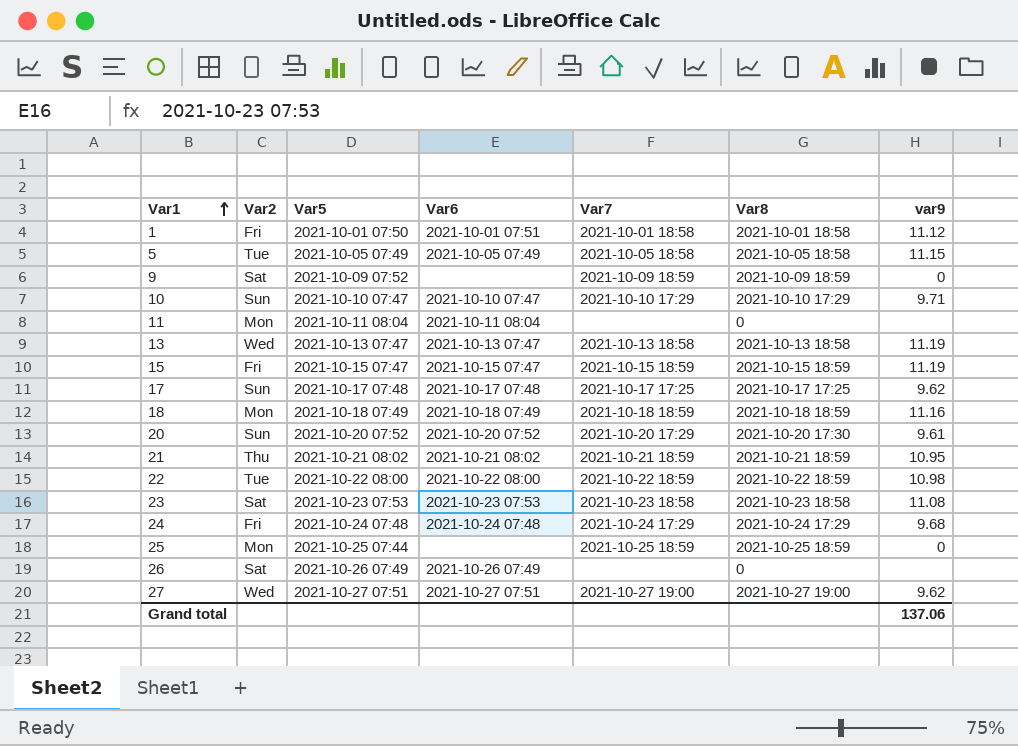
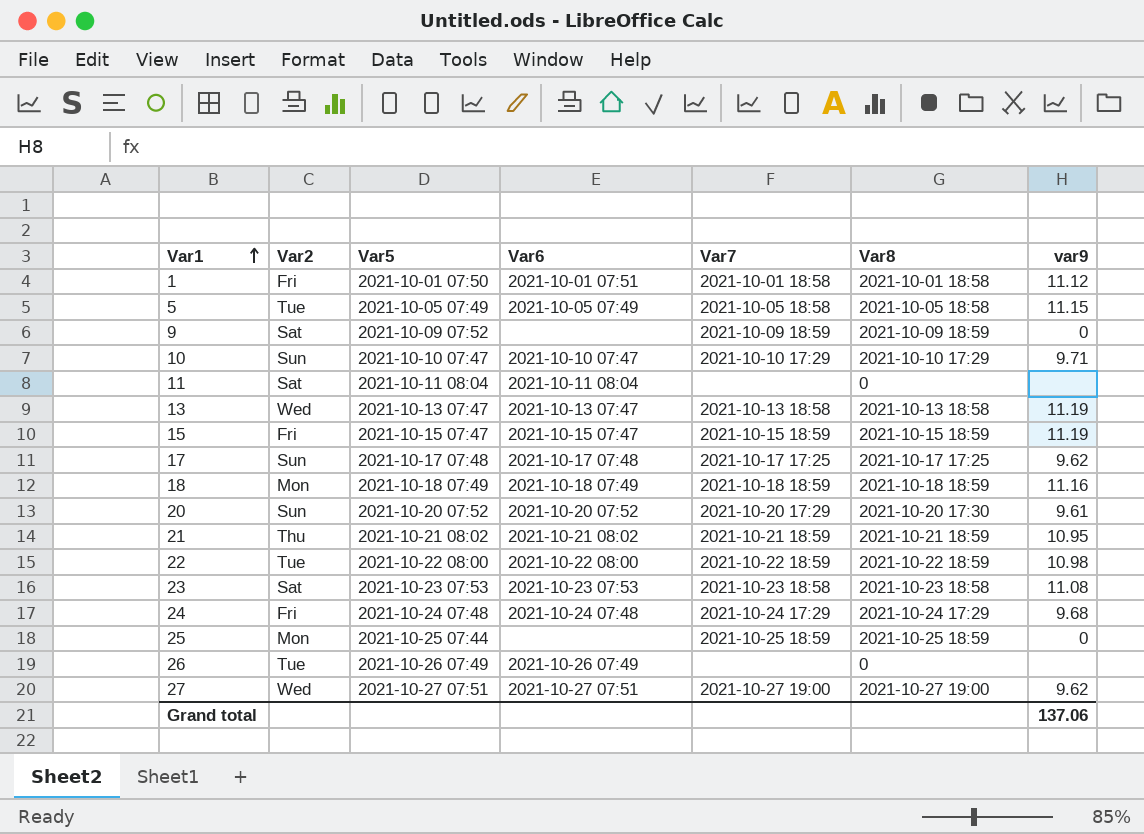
11 | Var2: Mon -> Sat
26 | Var2: Sat -> Tue

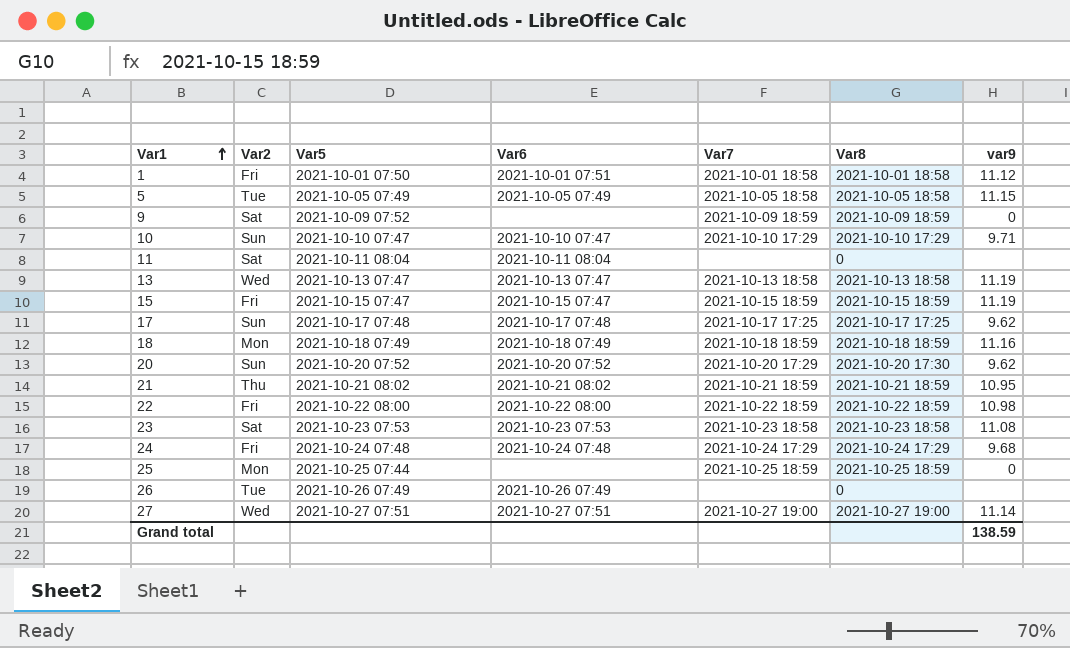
20 | var9: 9.61 -> 9.62
22 | Var2: Tue -> Fri
27 | var9: 9.62 -> 11.14
Grand total | var9: 137.06 -> 138.59

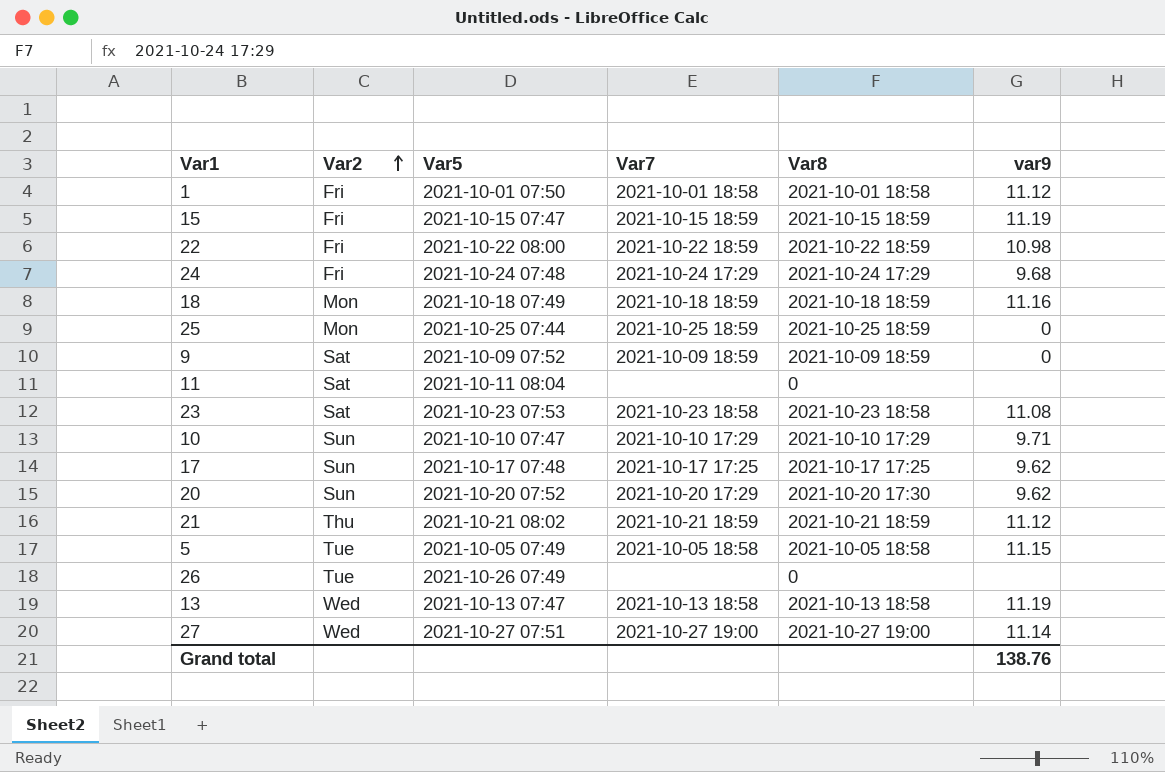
row order: Var1 ascending -> Var2 ascending
column Var6 | position: 4 -> none
21 | var9: 10.95 -> 11.12
Grand total | var9: 138.59 -> 138.76

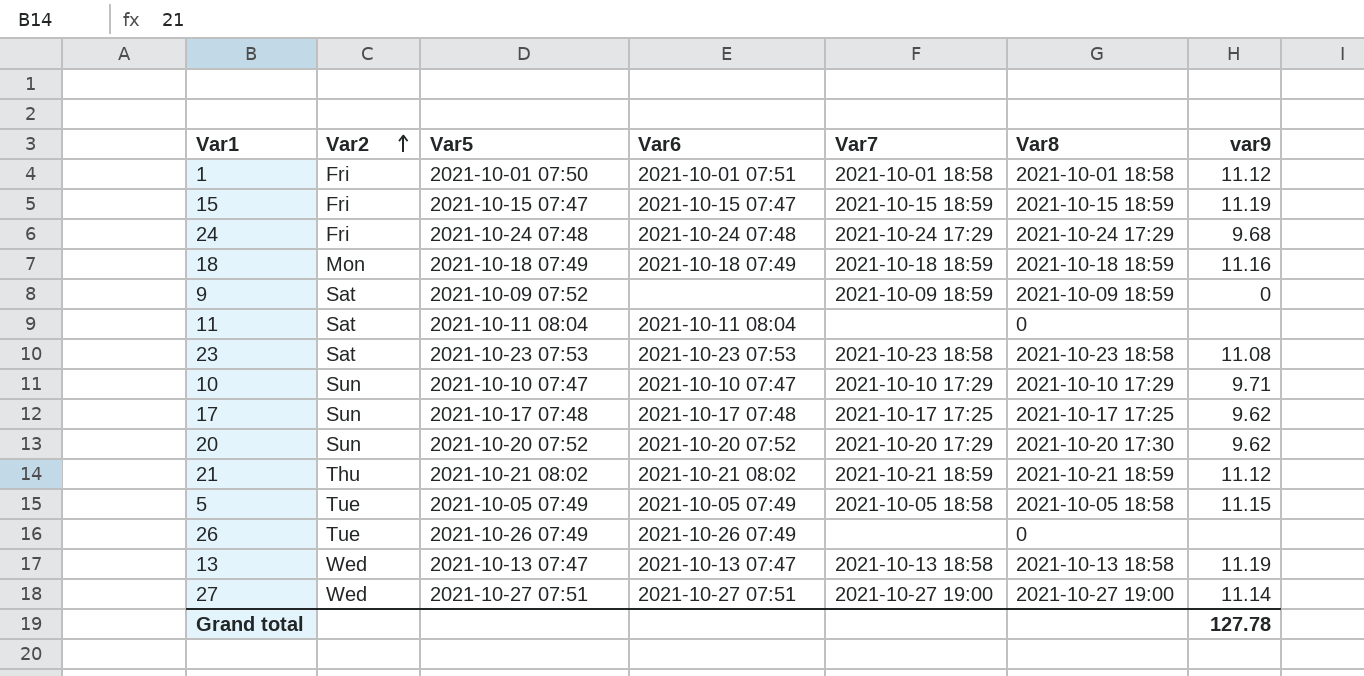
column Var6 | position: none -> 4
row 22: Fri | 2021-10-22 08:00 | 2021-10-22 18:59 | 2021-10-22 18:59 | 10.98 -> none
row 25: Mon | 2021-10-25 07:44 | 2021-10-25 18:59 | 2021-10-25 18:59 | 0 -> none
Grand total | var9: 138.76 -> 127.78

